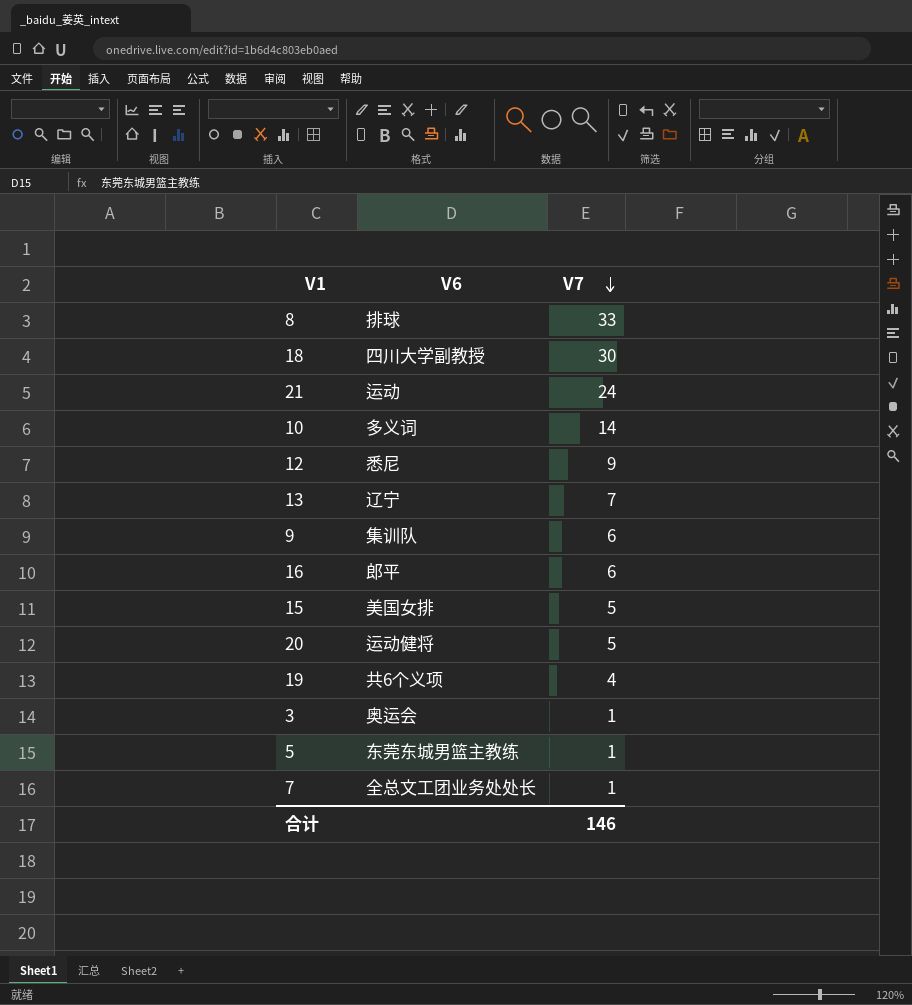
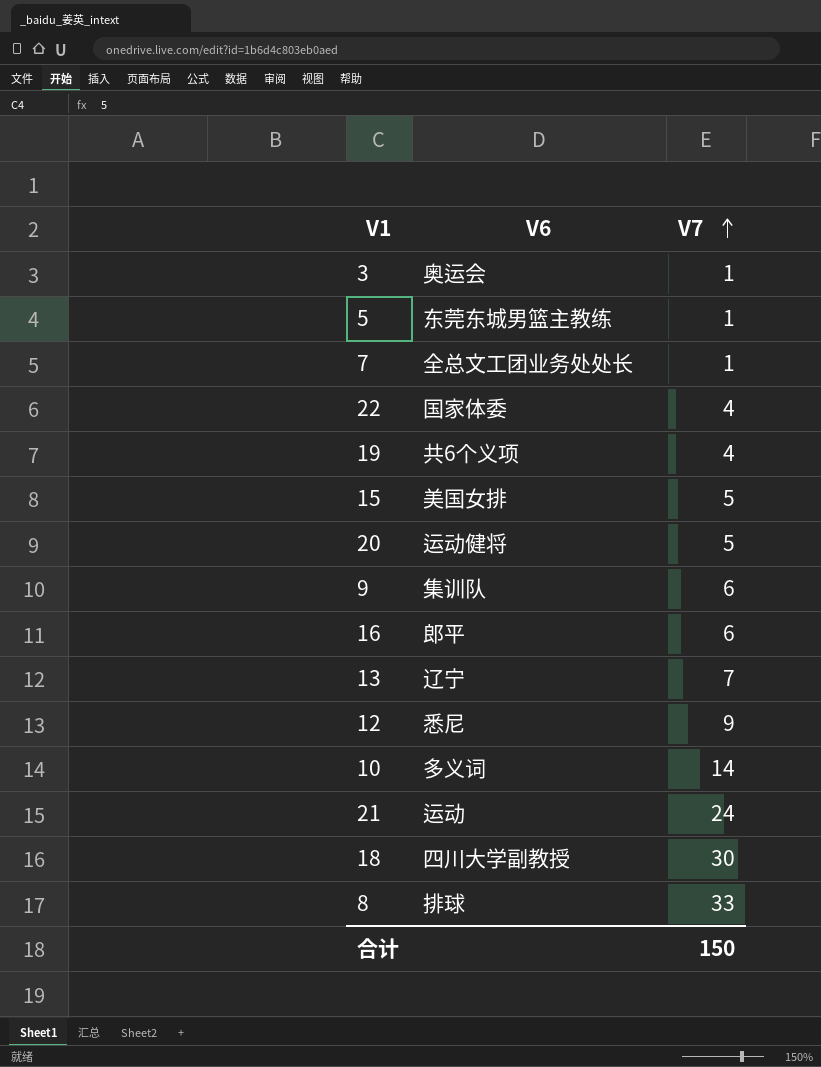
row order: V7 descending -> V7 ascending
row 22: none -> 国家体委 | 4
合计 | V7: 146 -> 150

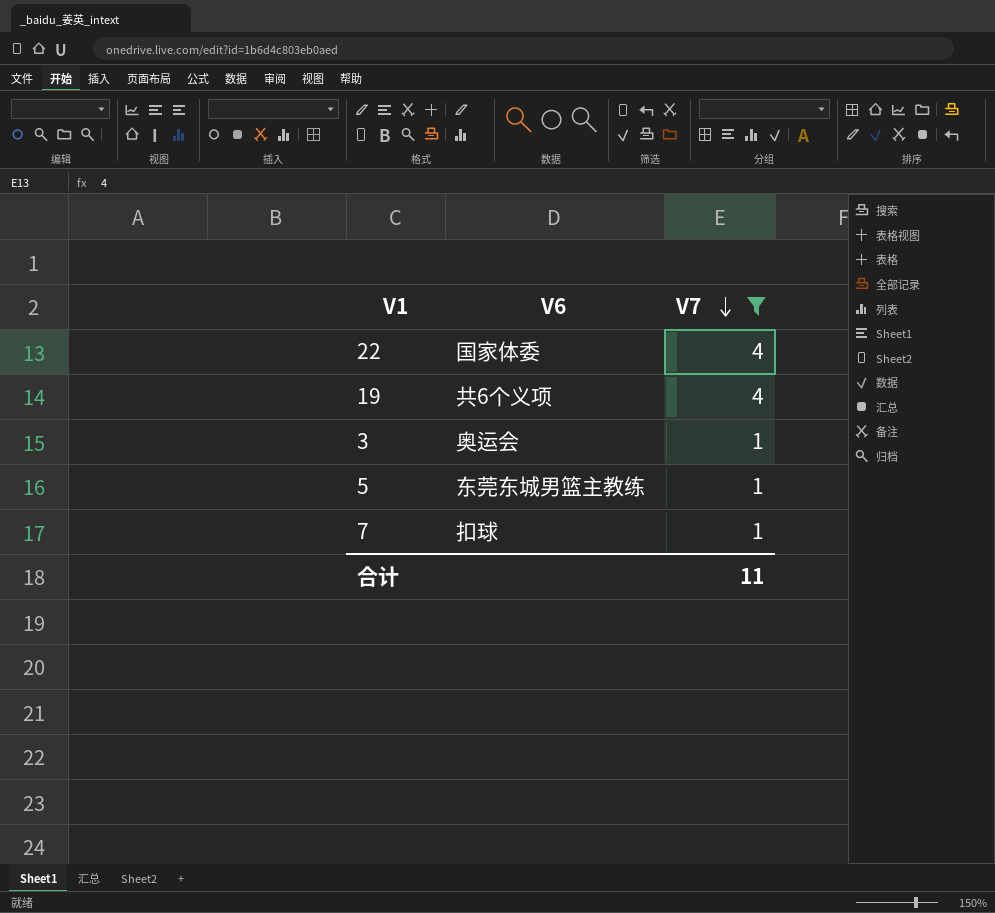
filter: none -> V7 <= 4
row order: V7 ascending -> V7 descending
7 | V6: 全总文工团业务处处长 -> 扣球
合计 | V7: 150 -> 11

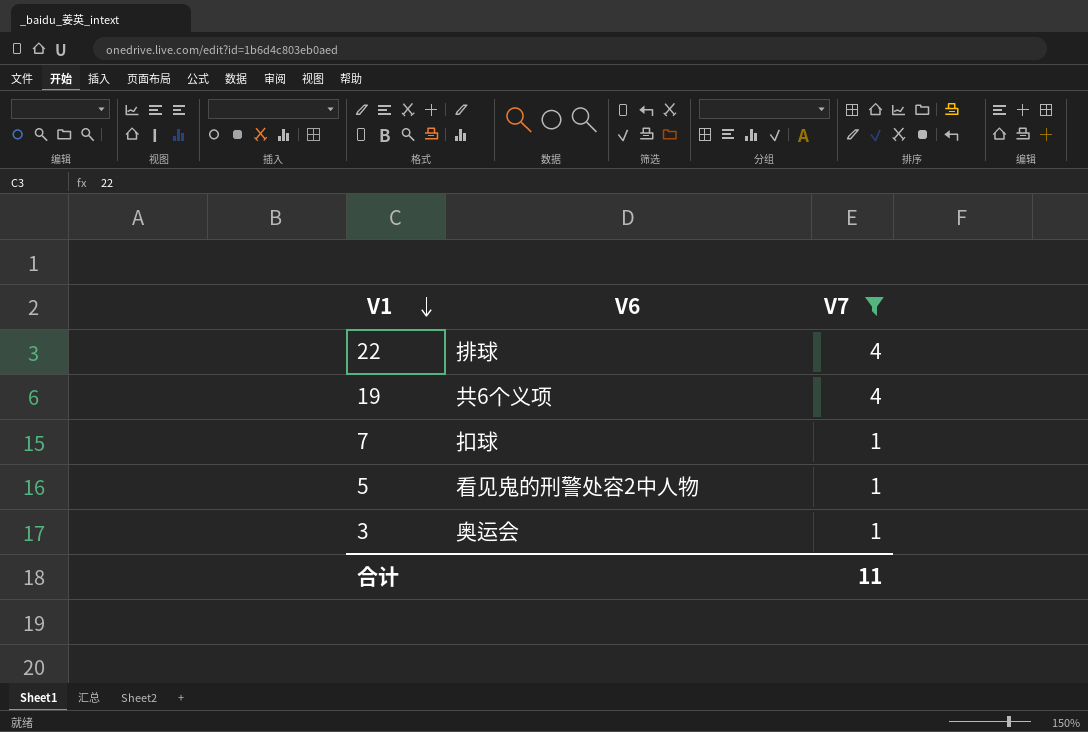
row order: V7 descending -> V1 descending
22 | V6: 国家体委 -> 排球
5 | V6: 东莞东城男篮主教练 -> 看见鬼的刑警处容2中人物

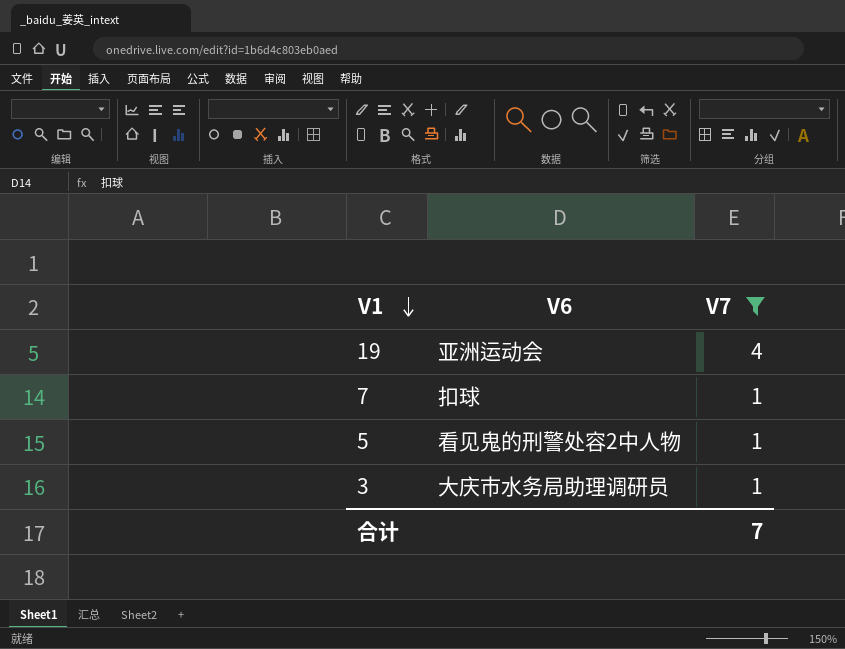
row 22: 排球 | 4 -> none
19 | V6: 共6个义项 -> 亚洲运动会
3 | V6: 奥运会 -> 大庆市水务局助理调研员
合计 | V7: 11 -> 7

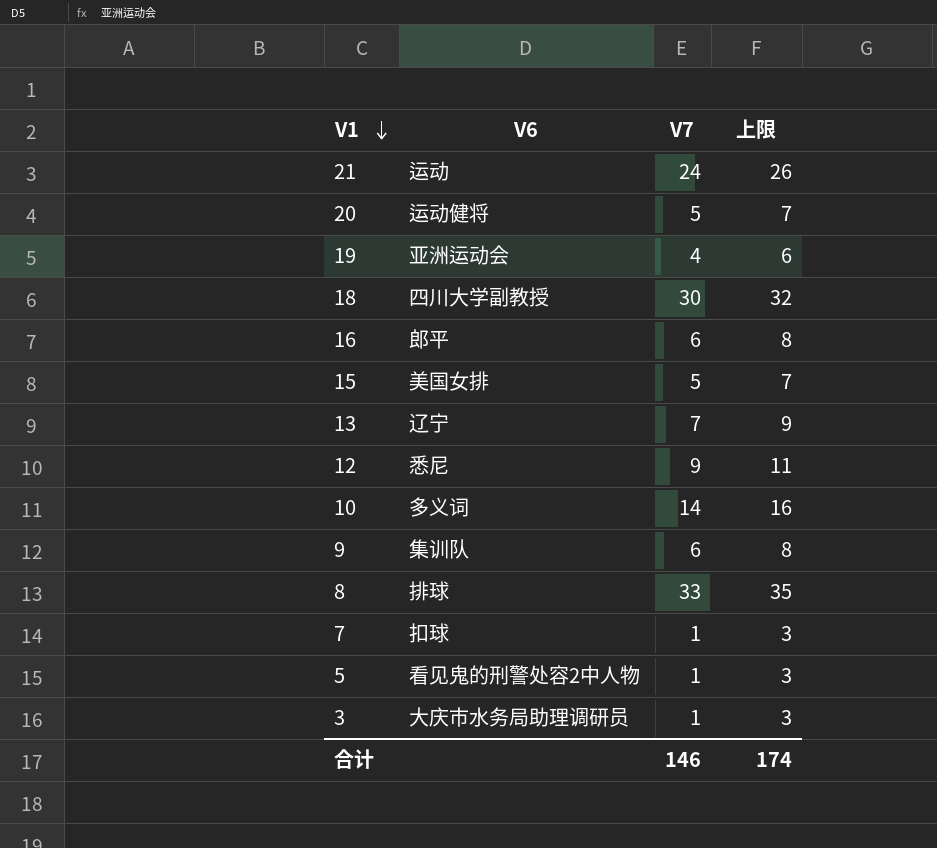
filter: V7 <= 4 -> none
column 上限 | formula: none -> [V7] + 2
合计 | V7: 7 -> 146

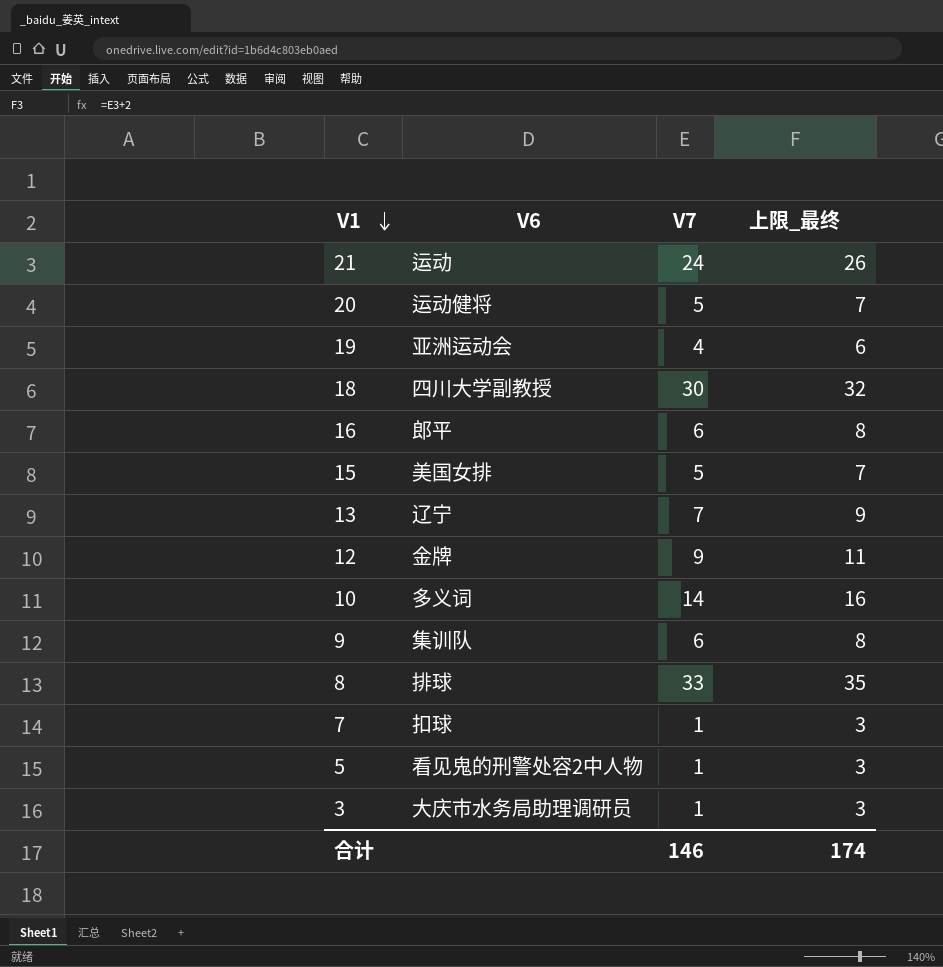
column name: 上限 -> 上限_最终
12 | V6: 悉尼 -> 金牌

